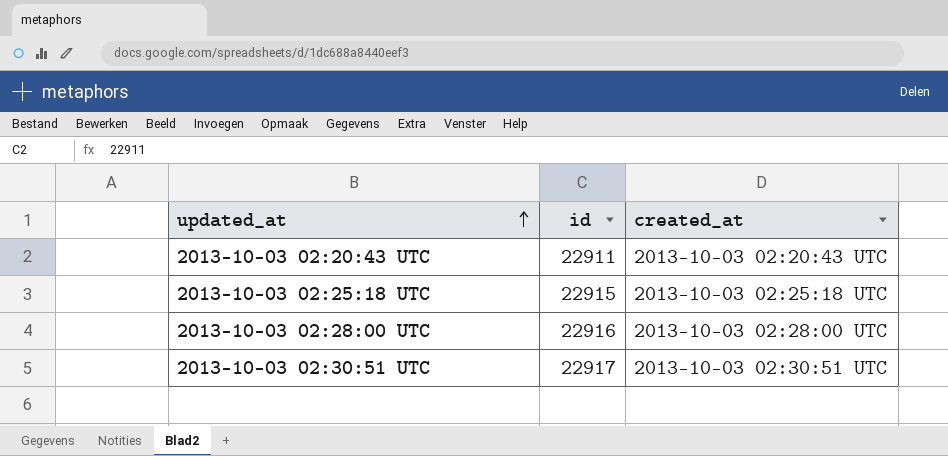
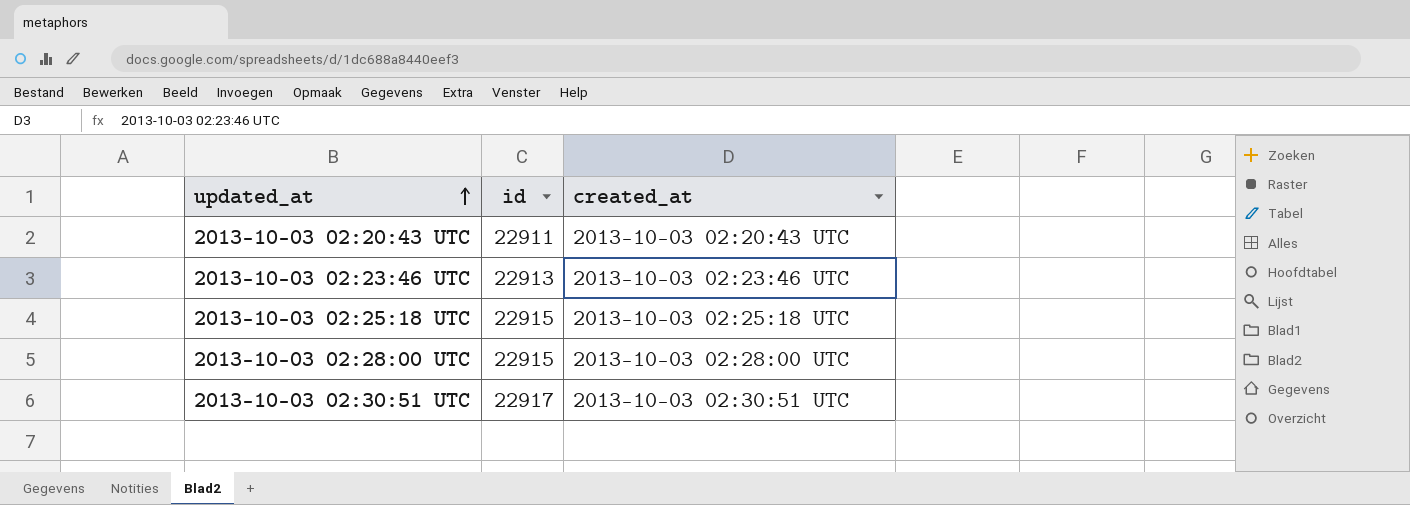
row 2013-10-03 02:23:46 UTC: none -> 22913 | 2013-10-03 02:23:46 UTC
2013-10-03 02:28:00 UTC | id: 22916 -> 22915

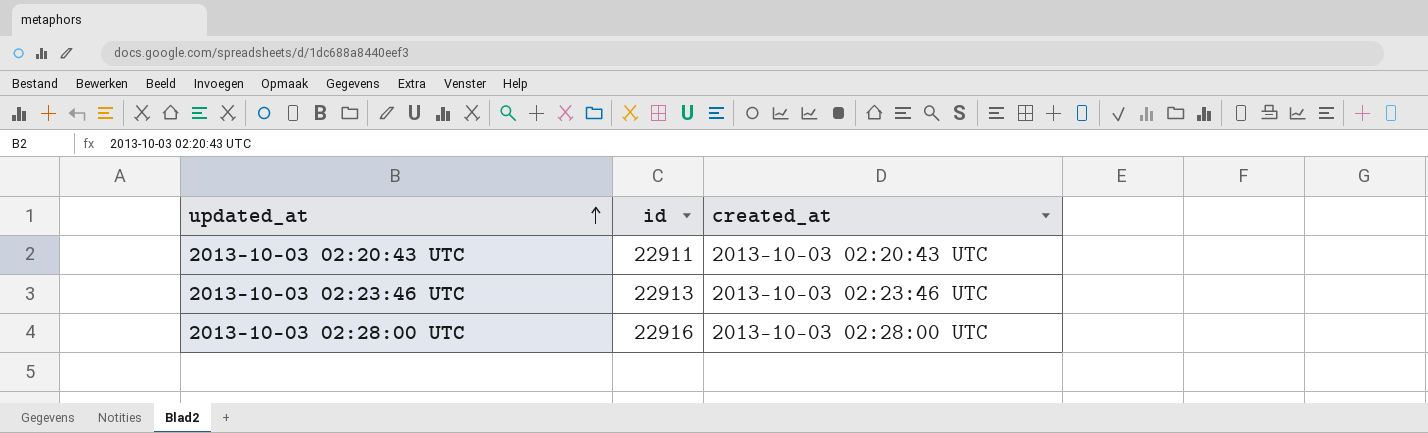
row 2013-10-03 02:25:18 UTC: 22915 | 2013-10-03 02:25:18 UTC -> none
row 2013-10-03 02:30:51 UTC: 22917 | 2013-10-03 02:30:51 UTC -> none
2013-10-03 02:28:00 UTC | id: 22915 -> 22916

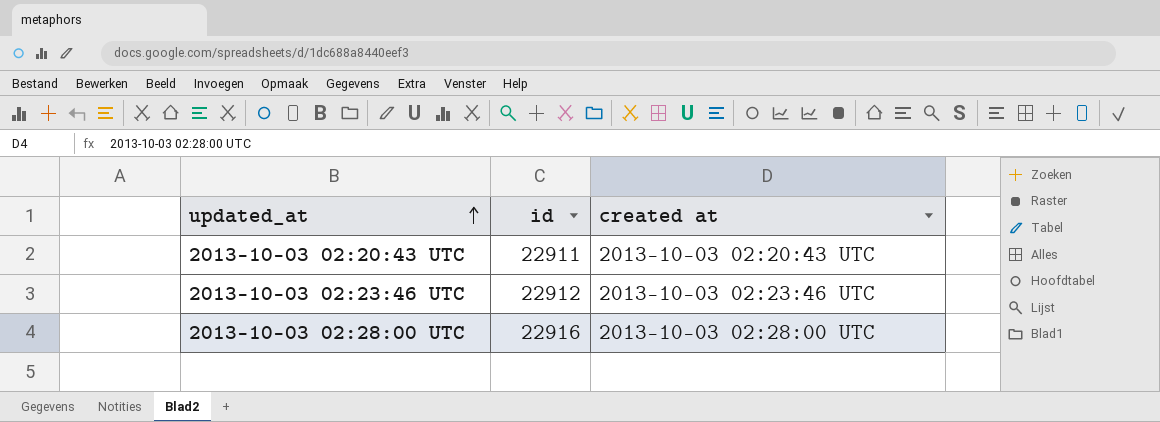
column name: created_at -> created at
2013-10-03 02:23:46 UTC | id: 22913 -> 22912

